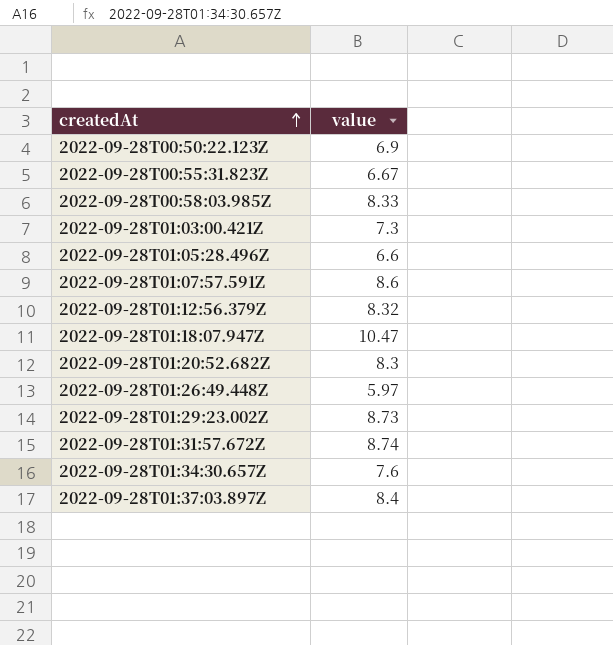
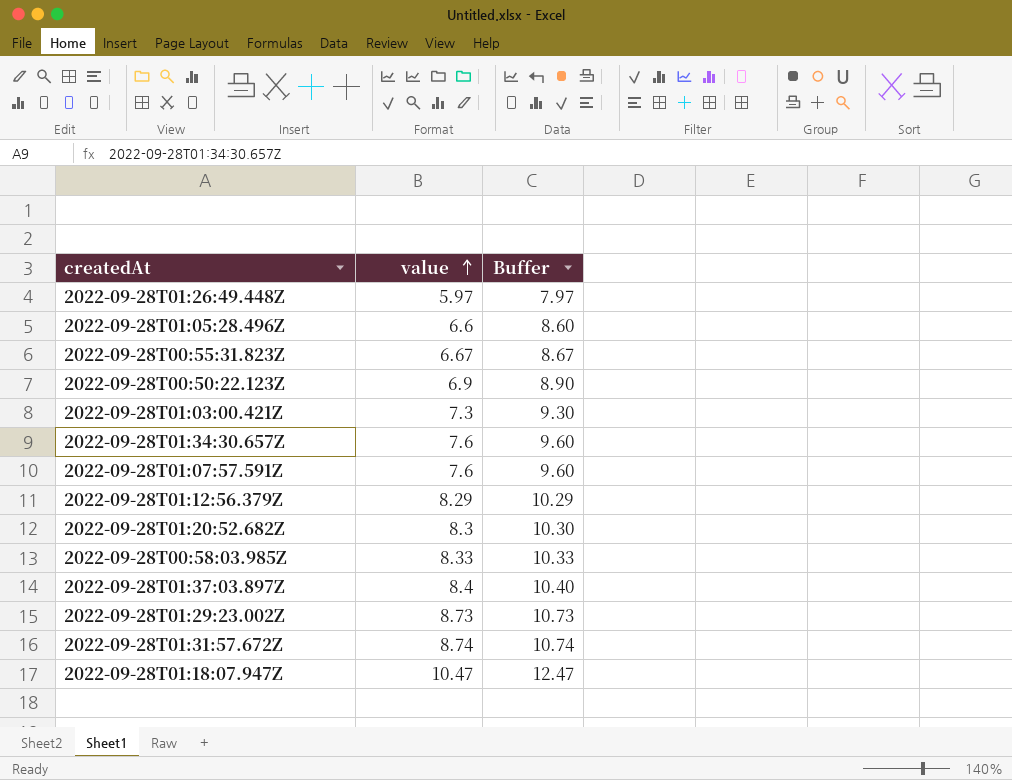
row order: createdAt ascending -> value ascending
column Buffer | formula: none -> [value] + 2
2022-09-28T01:07:57.591Z | value: 8.6 -> 7.6
2022-09-28T01:12:56.379Z | value: 8.32 -> 8.29

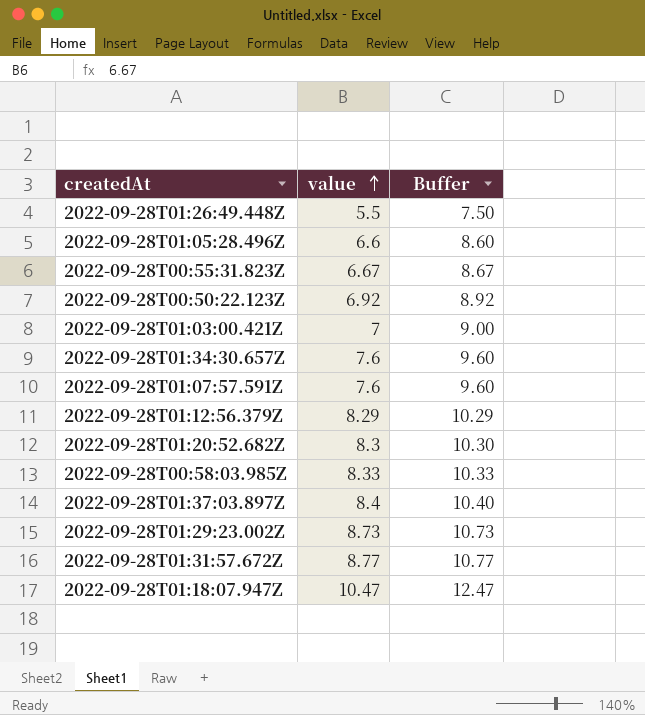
2022-09-28T01:26:49.448Z | value: 5.97 -> 5.5
2022-09-28T01:26:49.448Z | Buffer: 7.97 -> 7.50
2022-09-28T00:50:22.123Z | value: 6.9 -> 6.92
2022-09-28T00:50:22.123Z | Buffer: 8.90 -> 8.92
2022-09-28T01:03:00.421Z | value: 7.3 -> 7
2022-09-28T01:03:00.421Z | Buffer: 9.30 -> 9.00
2022-09-28T01:31:57.672Z | value: 8.74 -> 8.77
2022-09-28T01:31:57.672Z | Buffer: 10.74 -> 10.77

